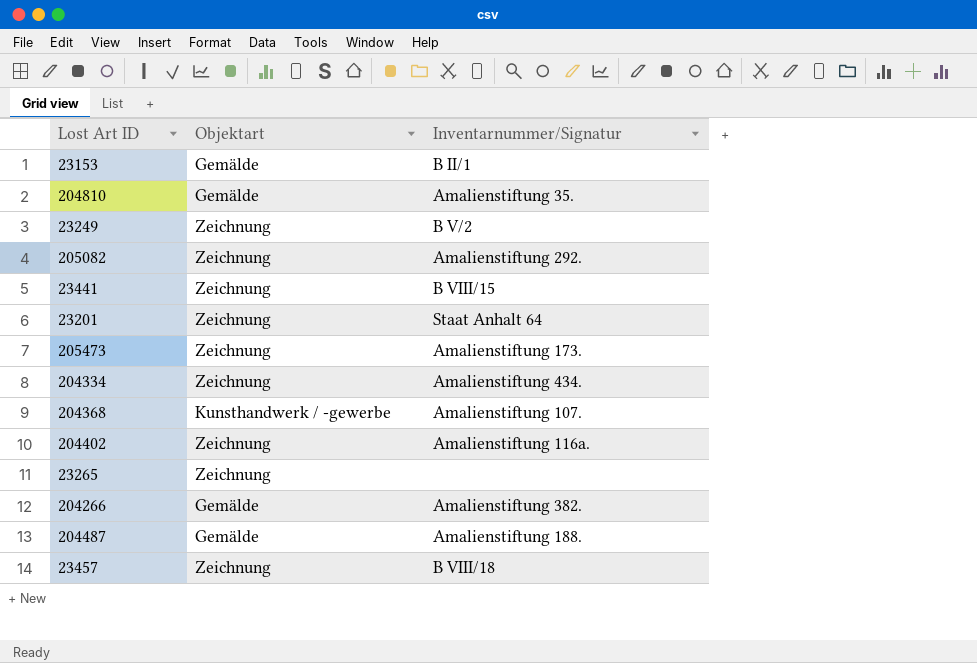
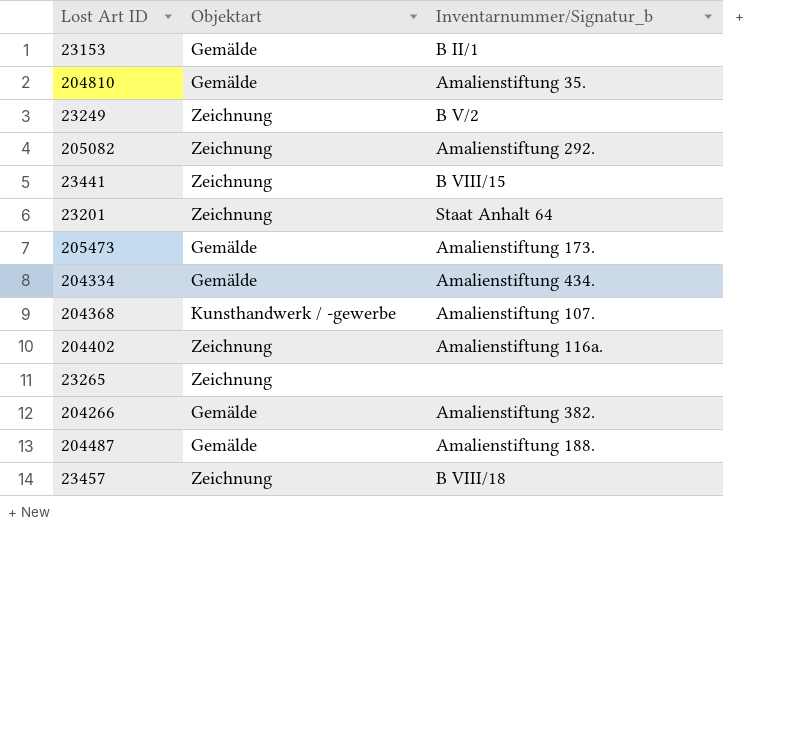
column name: Inventarnummer/Signatur -> Inventarnummer/Signatur_b
205473 | Objektart: Zeichnung -> Gemälde
204334 | Objektart: Zeichnung -> Gemälde

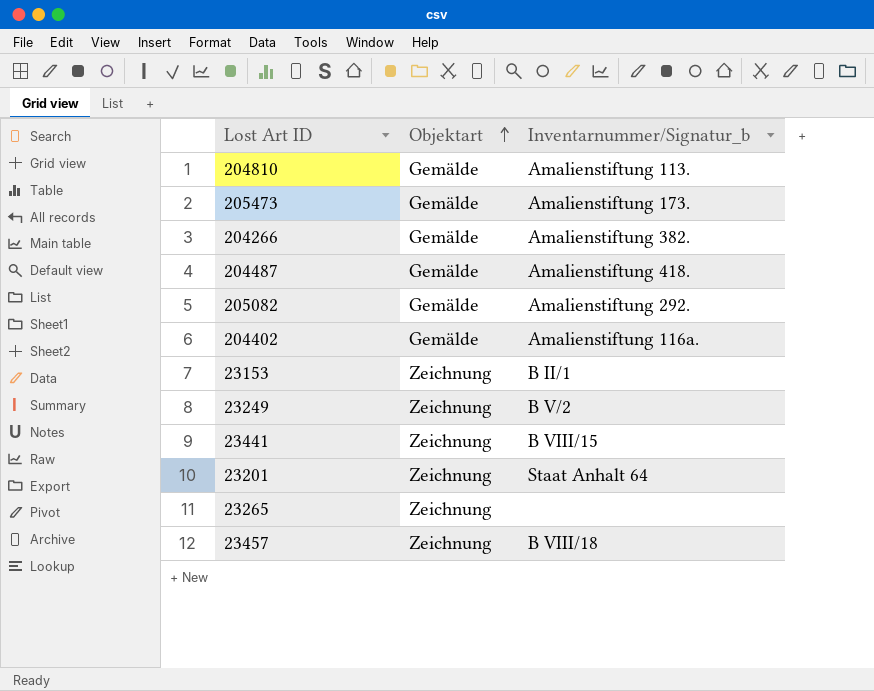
row order: none -> Objektart ascending
row 204334: Gemälde | Amalienstiftung 434. -> none
row 204368: Kunsthandwerk / -gewerbe | Amalienstiftung 107. -> none
204810 | Inventarnummer/Signatur_b: Amalienstiftung 35. -> Amalienstiftung 113.
204487 | Inventarnummer/Signatur_b: Amalienstiftung 188. -> Amalienstiftung 418.
205082 | Objektart: Zeichnung -> Gemälde
204402 | Objektart: Zeichnung -> Gemälde
23153 | Objektart: Gemälde -> Zeichnung

